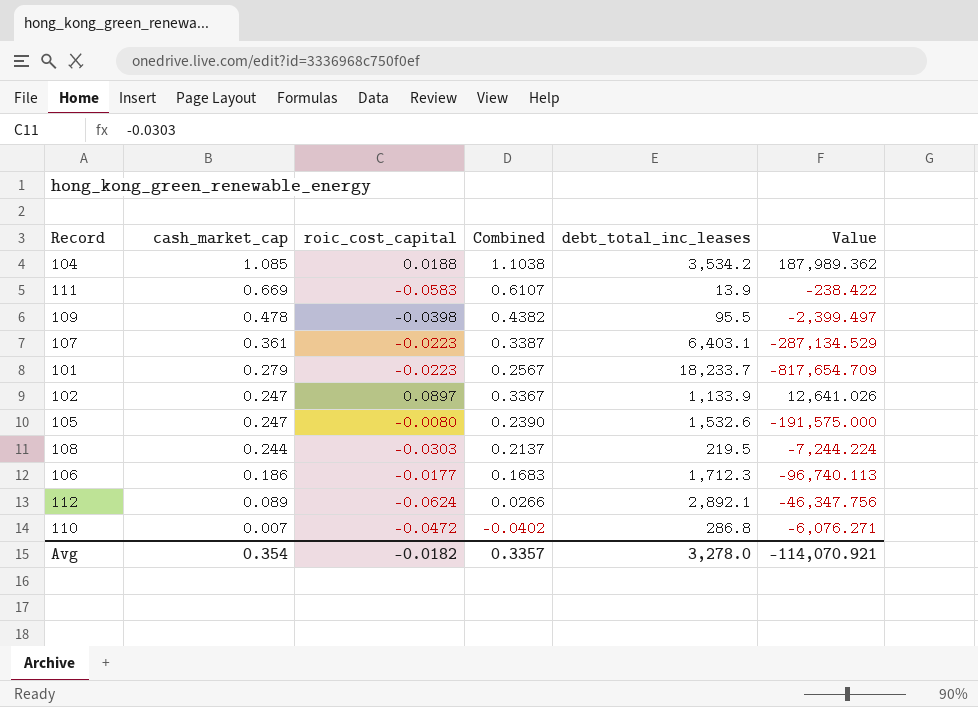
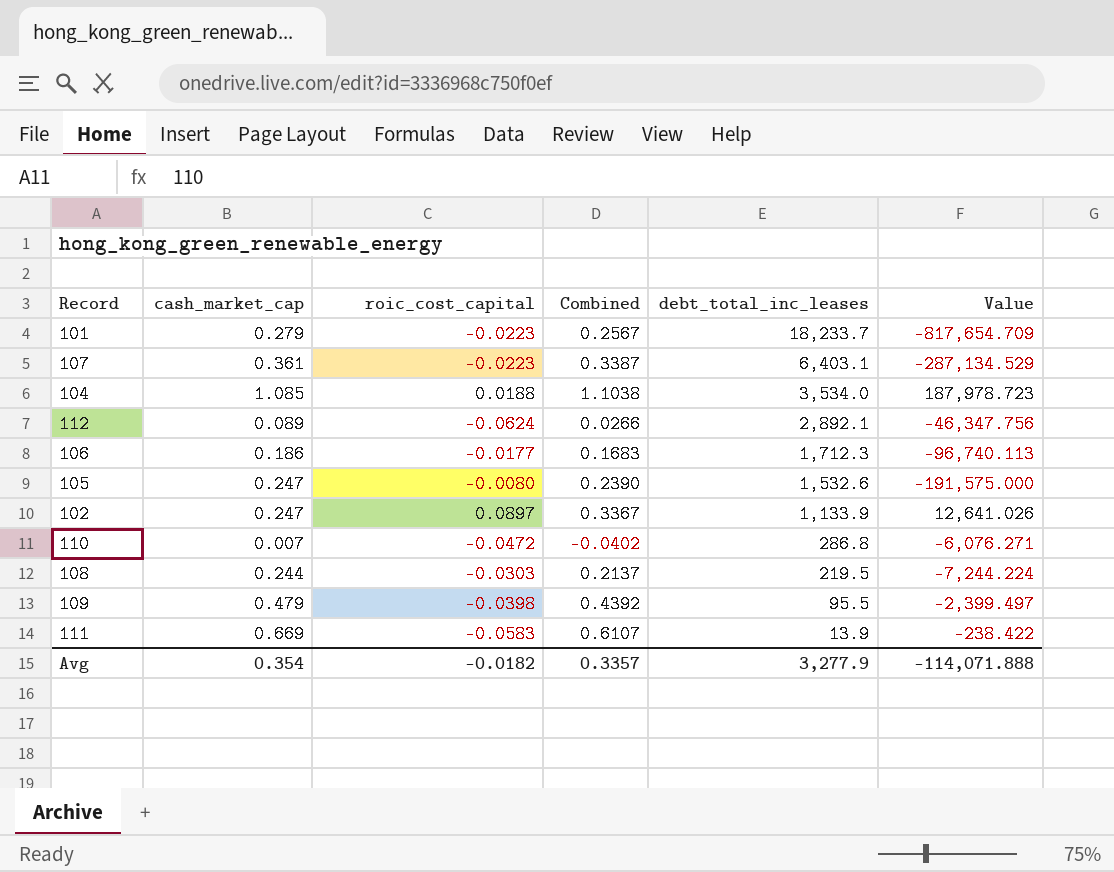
row order: cash_market_cap descending -> debt_total_inc_leases descending
104 | debt_total_inc_leases: 3,534.2 -> 3,534.0
104 | Value: 187,989.362 -> 187,978.723
109 | cash_market_cap: 0.478 -> 0.479
109 | Combined: 0.4382 -> 0.4392
Avg | debt_total_inc_leases: 3,278.0 -> 3,277.9
Avg | Value: -114,070.921 -> -114,071.888

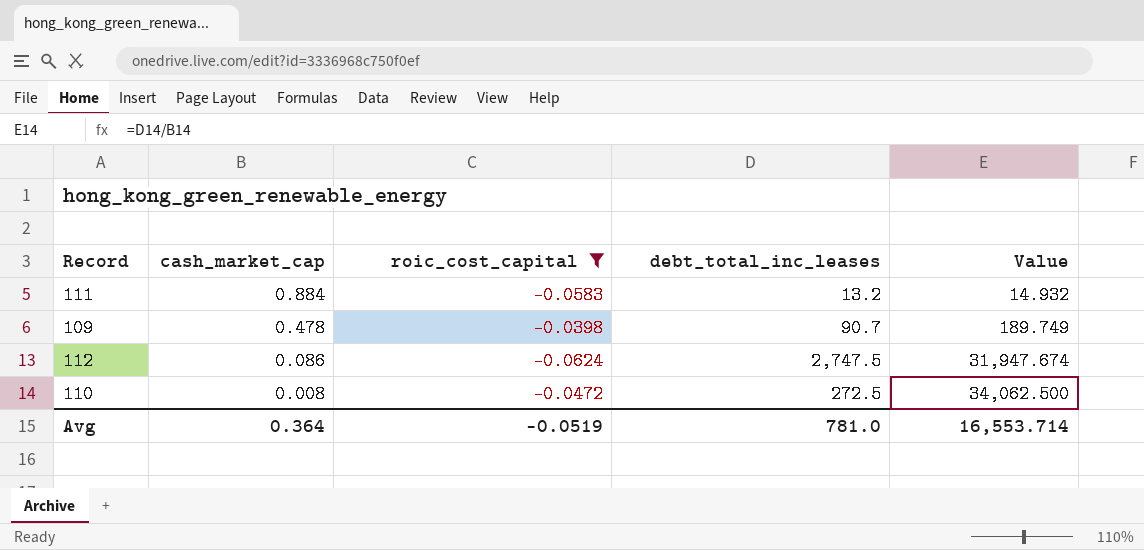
filter: none -> roic_cost_capital <= -0.0398
row order: debt_total_inc_leases descending -> cash_market_cap descending
column Combined | formula: [cash_market_cap] + [roic_cost_capital] -> none
column Value | formula: [debt_total_inc_leases] / [roic_cost_capital] -> [debt_total_inc_leases] / [cash_market_cap]
111 | cash_market_cap: 0.669 -> 0.884
111 | debt_total_inc_leases: 13.9 -> 13.2
109 | cash_market_cap: 0.479 -> 0.478
109 | debt_total_inc_leases: 95.5 -> 90.7
112 | cash_market_cap: 0.089 -> 0.086
112 | debt_total_inc_leases: 2,892.1 -> 2,747.5
110 | cash_market_cap: 0.007 -> 0.008
110 | debt_total_inc_leases: 286.8 -> 272.5
Avg | cash_market_cap: 0.354 -> 0.364
Avg | roic_cost_capital: -0.0182 -> -0.0519
Avg | debt_total_inc_leases: 3,277.9 -> 781.0
Avg | Value: -114,071.888 -> 16,553.714

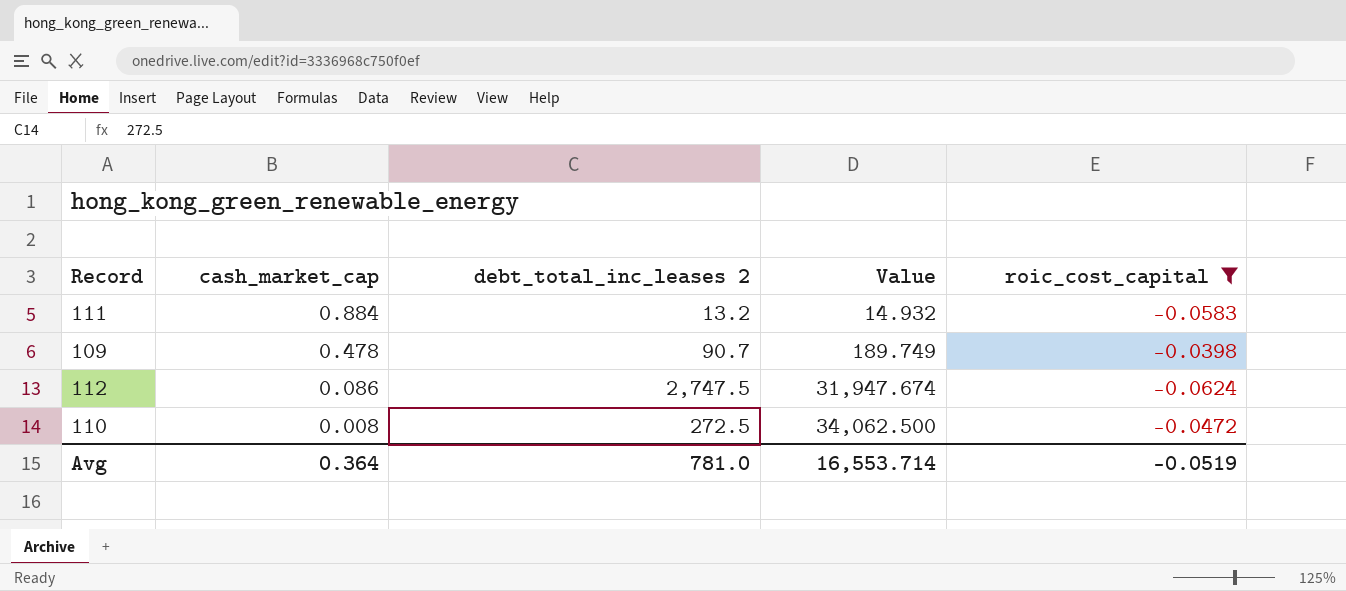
column name: debt_total_inc_leases -> debt_total_inc_leases 2
column roic_cost_capital | position: 3 -> 5

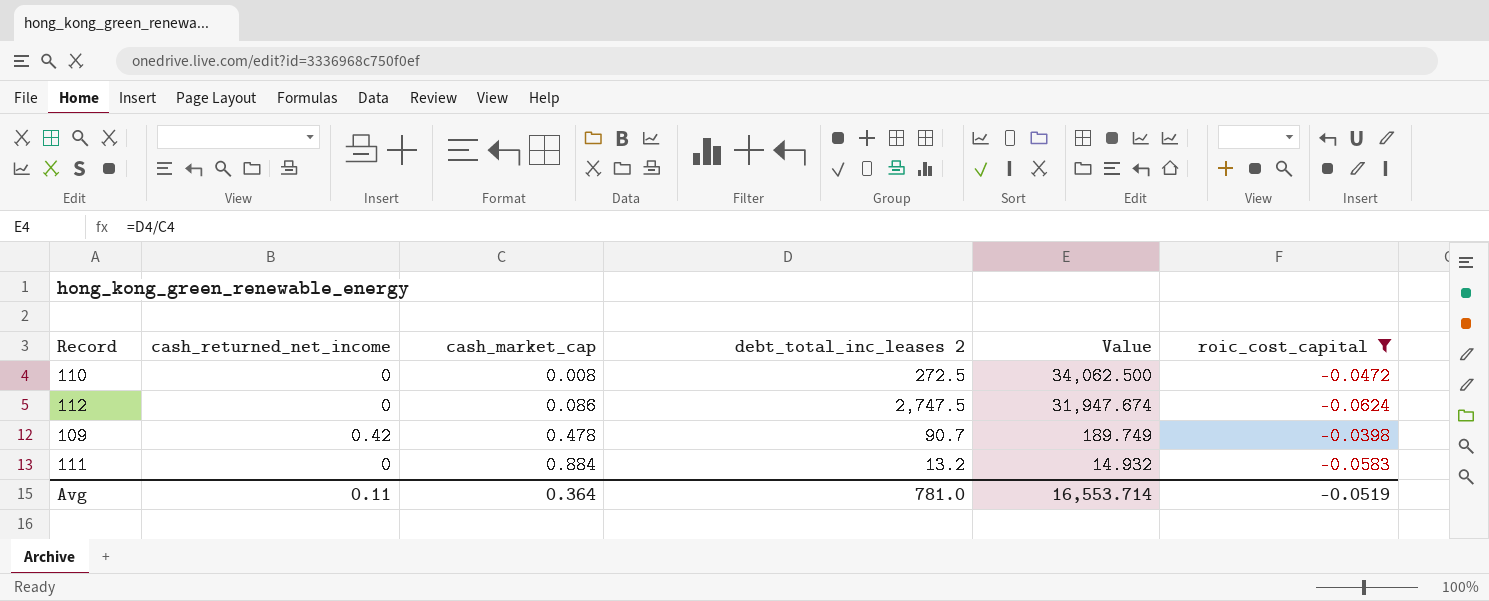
row order: cash_market_cap descending -> cash_market_cap ascending
column cash_returned_net_income | position: none -> 2

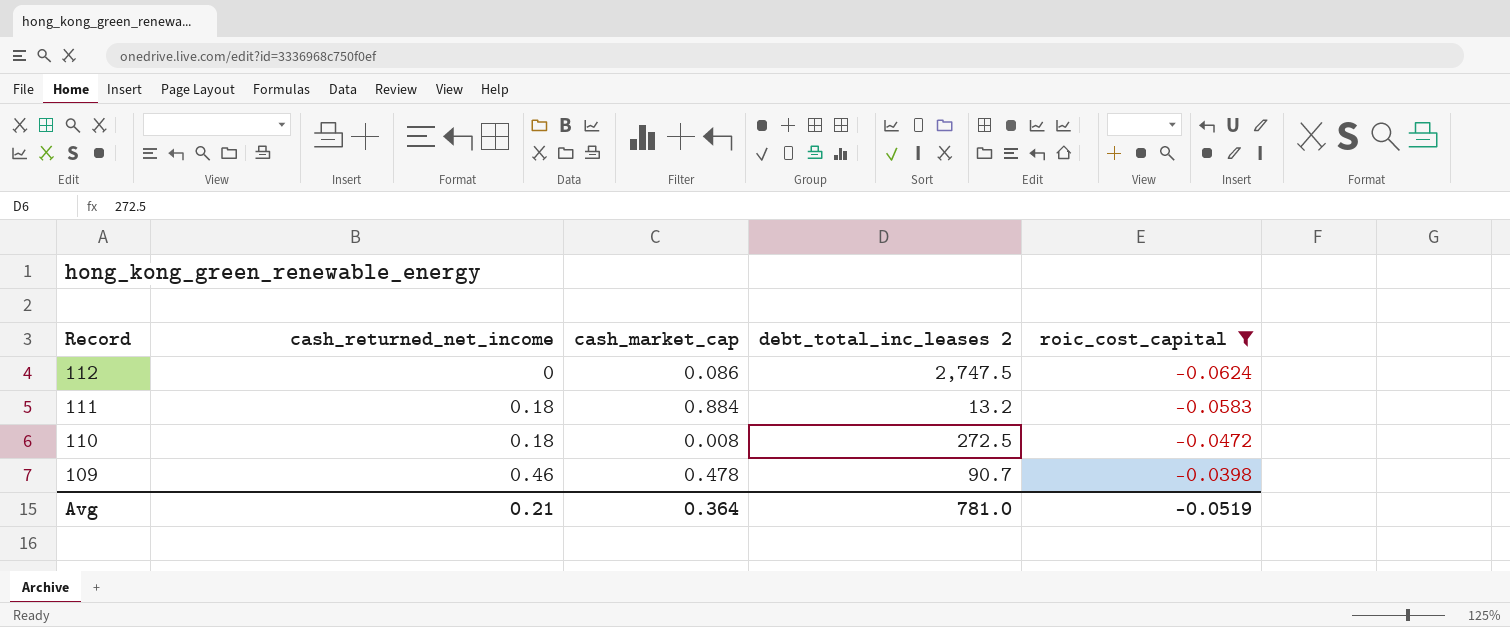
row order: cash_market_cap ascending -> Record descending
column Value | formula: [debt_total_inc_leases 2] / [cash_market_cap] -> none
111 | cash_returned_net_income: 0 -> 0.18
110 | cash_returned_net_income: 0 -> 0.18
109 | cash_returned_net_income: 0.42 -> 0.46
Avg | cash_returned_net_income: 0.11 -> 0.21

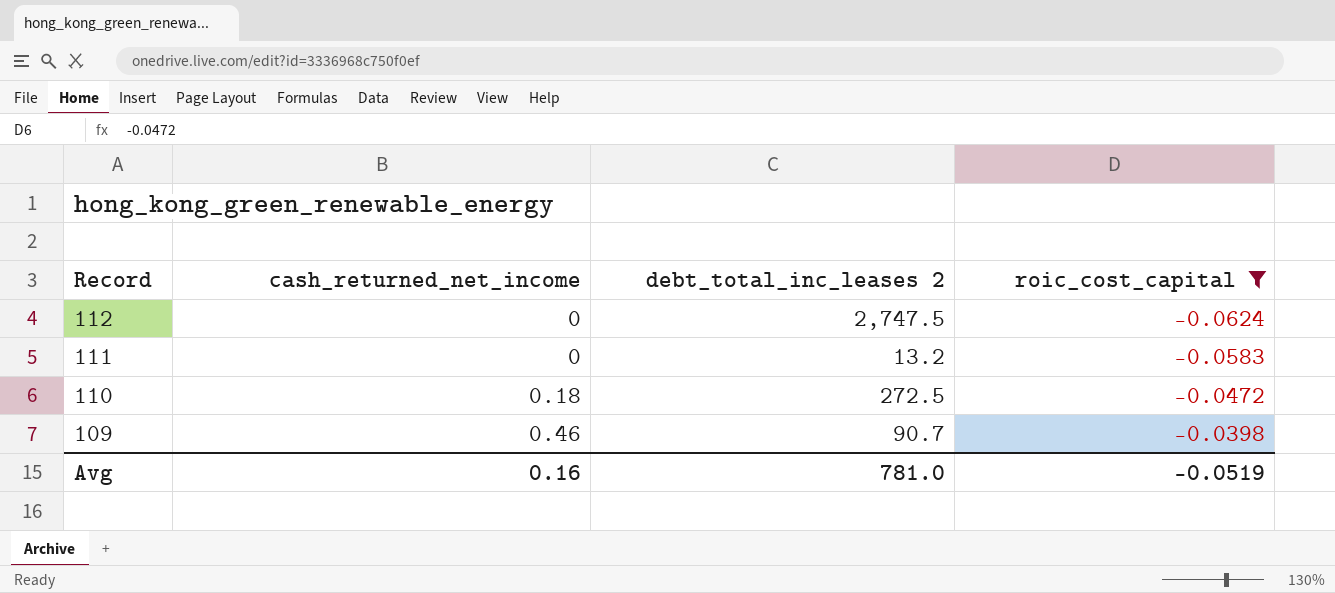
column cash_market_cap | position: 3 -> none
111 | cash_returned_net_income: 0.18 -> 0
Avg | cash_returned_net_income: 0.21 -> 0.16

